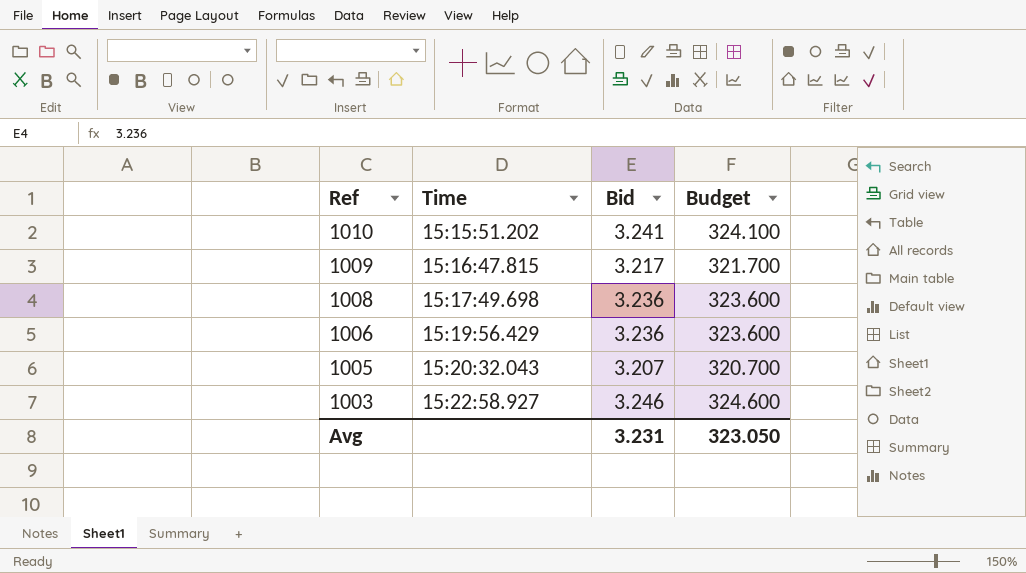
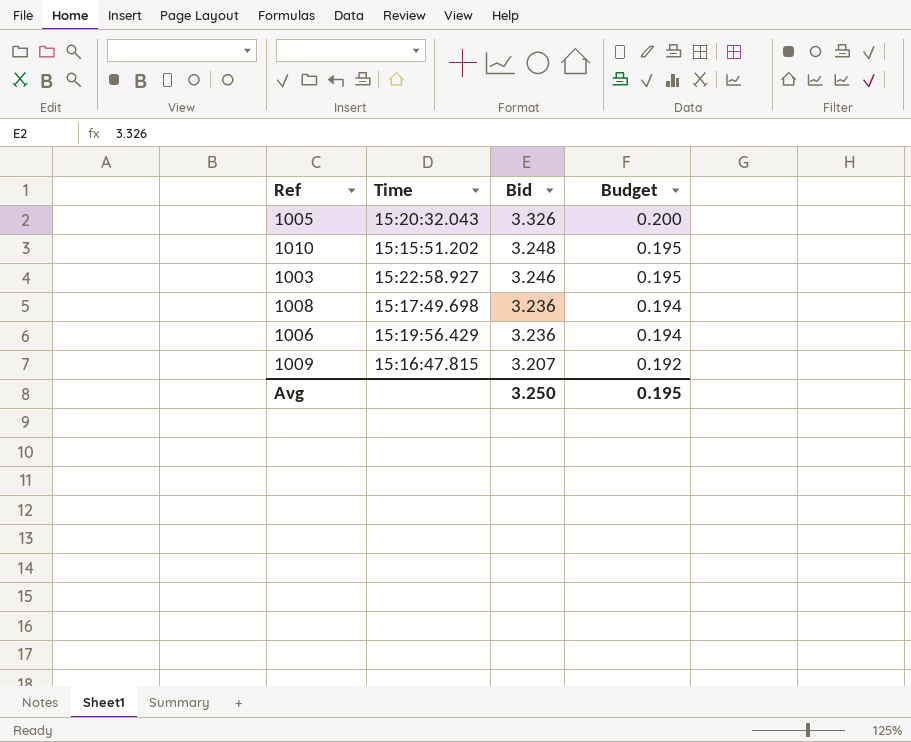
row order: Ref descending -> Bid descending
column Budget | formula: [Bid] * 100 -> [Bid] * 0.06
1005 | Bid: 3.207 -> 3.326
1010 | Bid: 3.241 -> 3.248
1009 | Bid: 3.217 -> 3.207
Avg | Bid: 3.231 -> 3.250
Avg | Budget: 323.050 -> 0.195

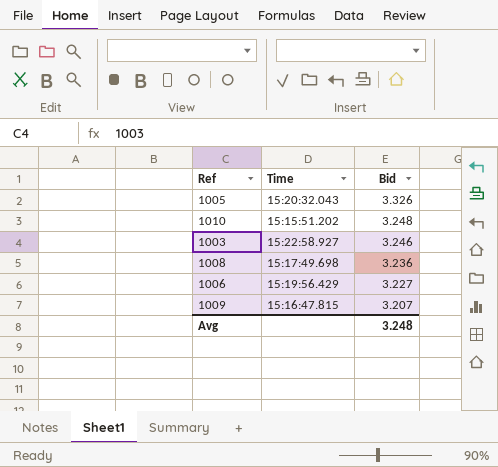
column Budget | formula: [Bid] * 0.06 -> none
1006 | Bid: 3.236 -> 3.227
Avg | Bid: 3.250 -> 3.248

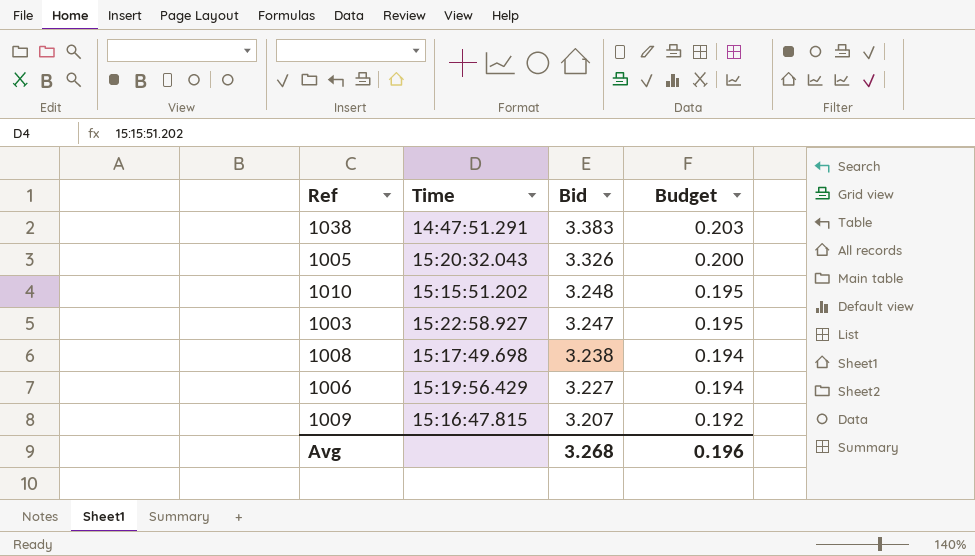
column Budget | formula: none -> [Bid] * 0.06
row 1038: none -> 14:47:51.291 | 3.383 | 0.203
1003 | Bid: 3.246 -> 3.247
1008 | Bid: 3.236 -> 3.238
Avg | Bid: 3.248 -> 3.268

